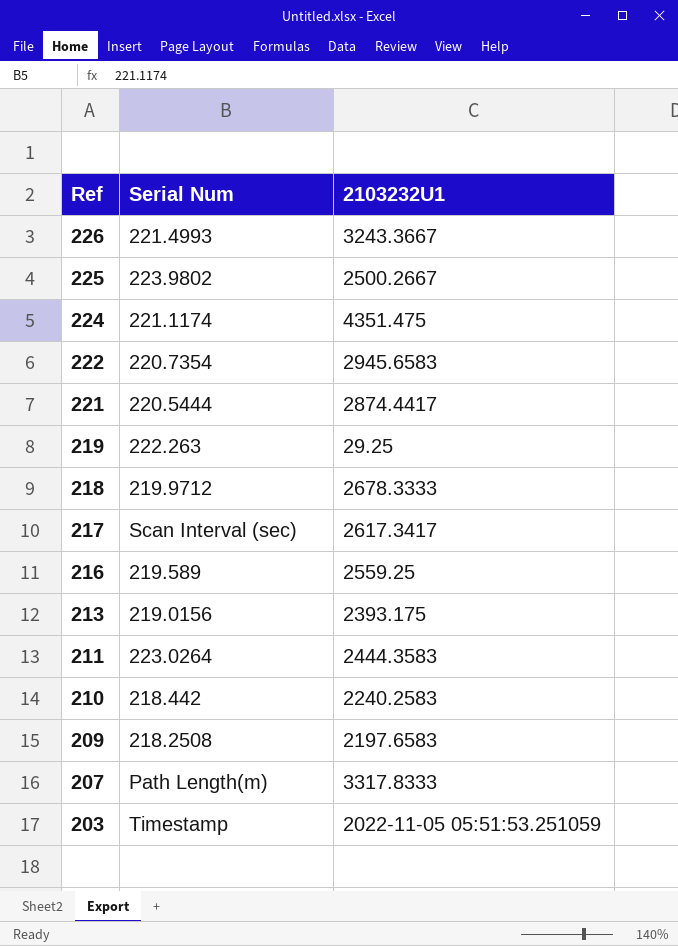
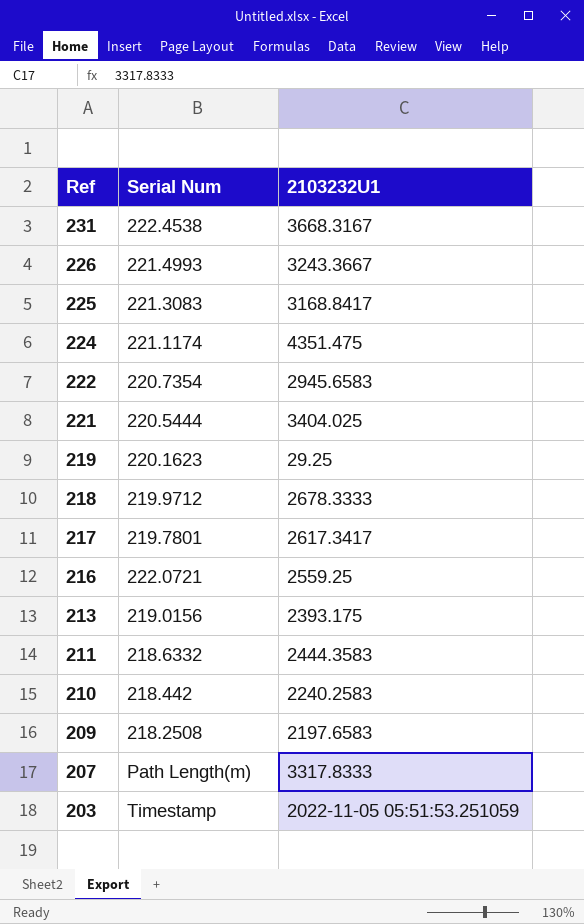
row 231: none -> 222.4538 | 3668.3167
225 | Serial Num: 223.9802 -> 221.3083
225 | 2103232U1: 2500.2667 -> 3168.8417
221 | 2103232U1: 2874.4417 -> 3404.025
219 | Serial Num: 222.263 -> 220.1623
217 | Serial Num: Scan Interval (sec) -> 219.7801
216 | Serial Num: 219.589 -> 222.0721
211 | Serial Num: 223.0264 -> 218.6332

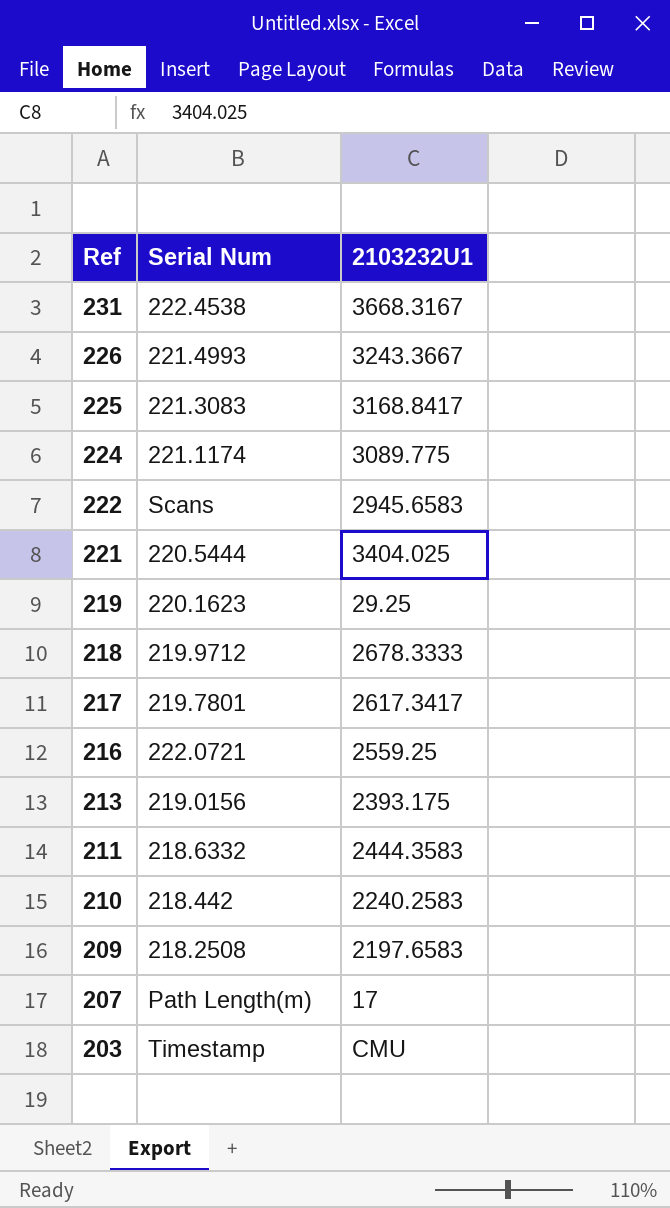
224 | 2103232U1: 4351.475 -> 3089.775
222 | Serial Num: 220.7354 -> Scans
207 | 2103232U1: 3317.8333 -> 17
203 | 2103232U1: 2022-11-05 05:51:53.251059 -> CMU

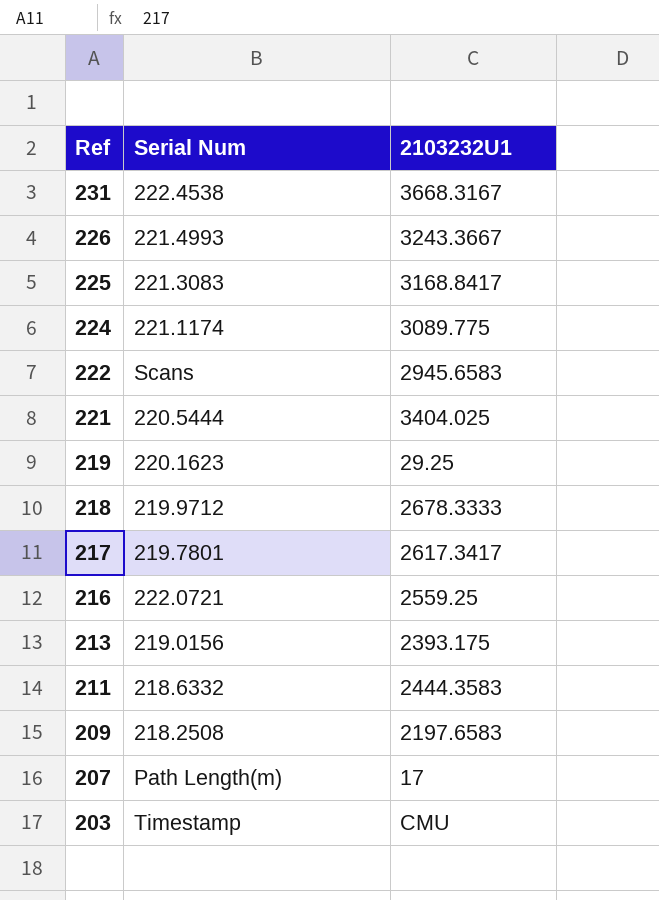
row 210: 218.442 | 2240.2583 -> none

